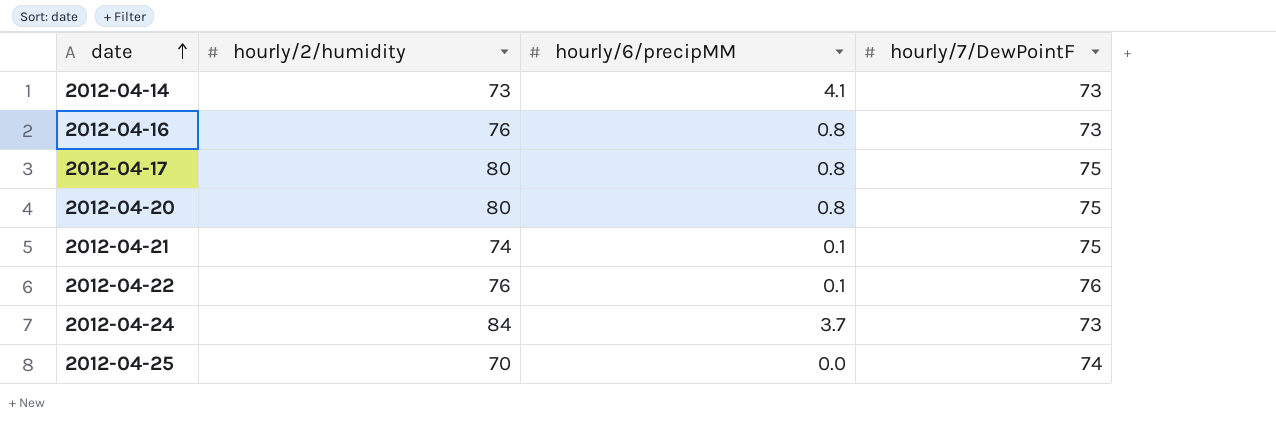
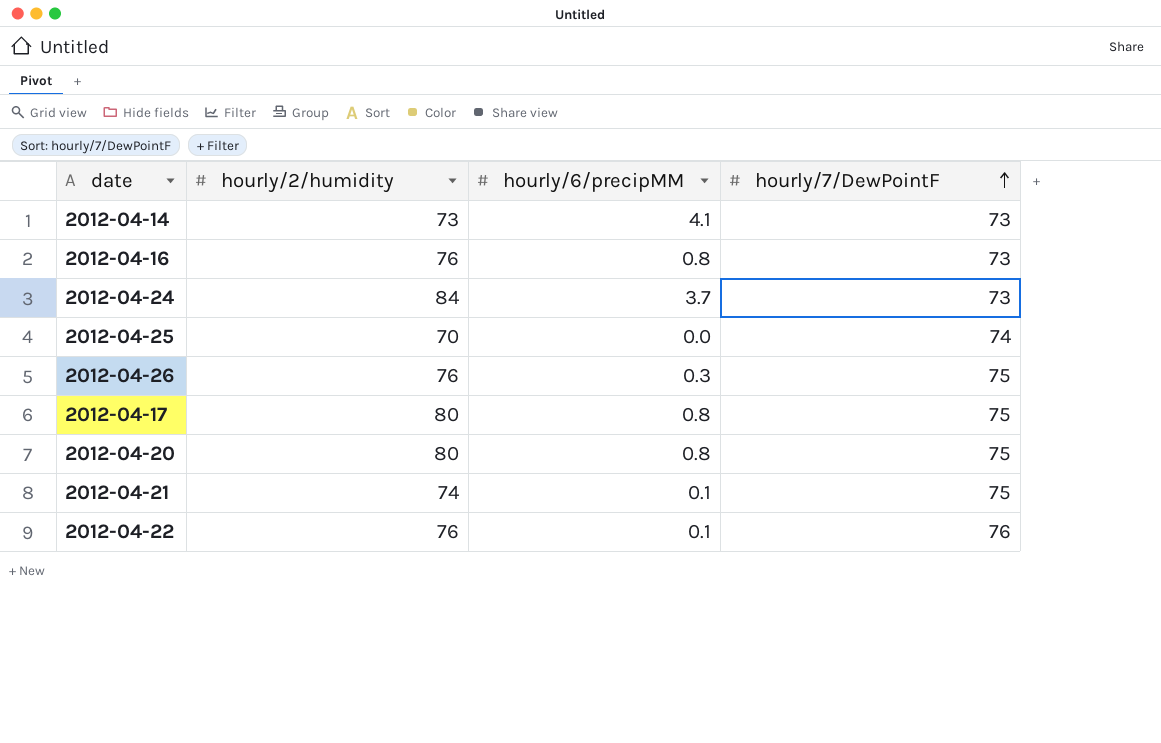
row order: date ascending -> hourly/7/DewPointF ascending
row 2012-04-26: none -> 76 | 0.3 | 75

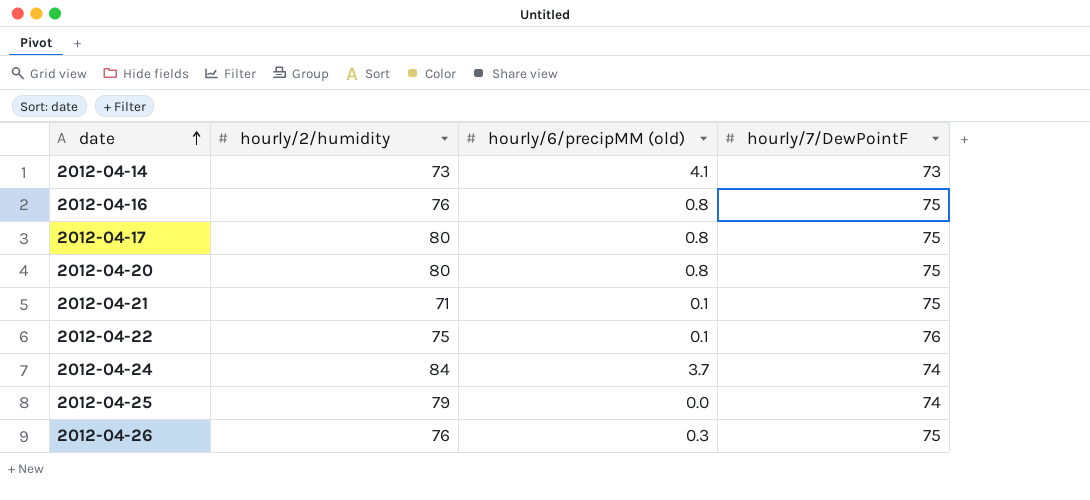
row order: hourly/7/DewPointF ascending -> date ascending
column name: hourly/6/precipMM -> hourly/6/precipMM (old)
2012-04-16 | hourly/7/DewPointF: 73 -> 75
2012-04-21 | hourly/2/humidity: 74 -> 71
2012-04-22 | hourly/2/humidity: 76 -> 75
2012-04-24 | hourly/7/DewPointF: 73 -> 74
2012-04-25 | hourly/2/humidity: 70 -> 79

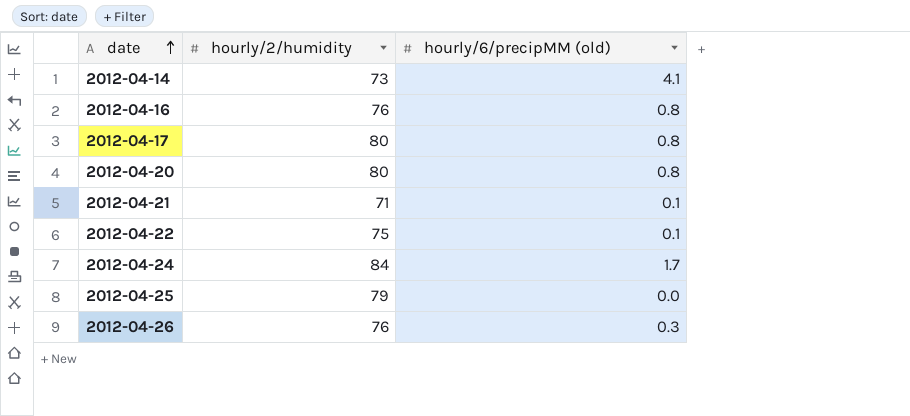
column hourly/7/DewPointF | position: 4 -> none
2012-04-24 | hourly/6/precipMM (old): 3.7 -> 1.7

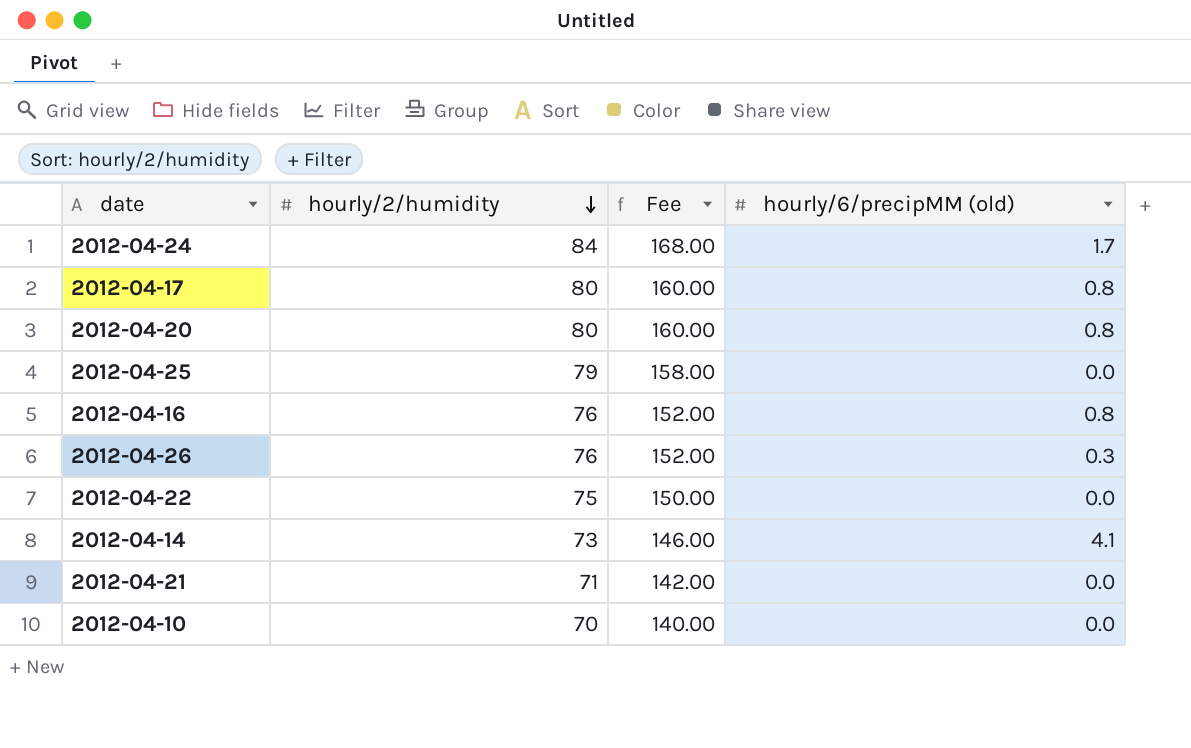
row order: date ascending -> hourly/2/humidity descending
column Fee | formula: none -> [hourly/2/humidity] * 2
2012-04-22 | hourly/6/precipMM (old): 0.1 -> 0.0
2012-04-21 | hourly/6/precipMM (old): 0.1 -> 0.0
row 2012-04-10: none -> 70 | 140.00 | 0.0

